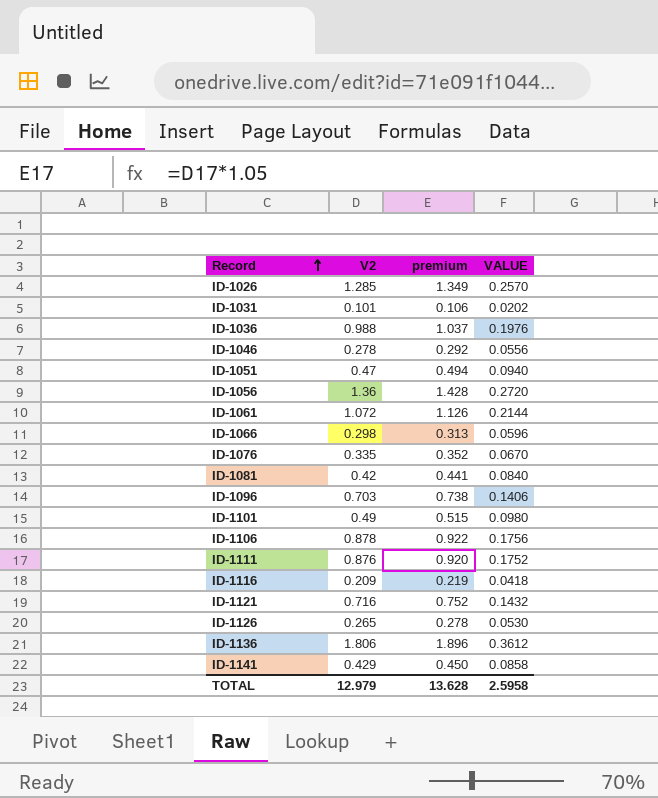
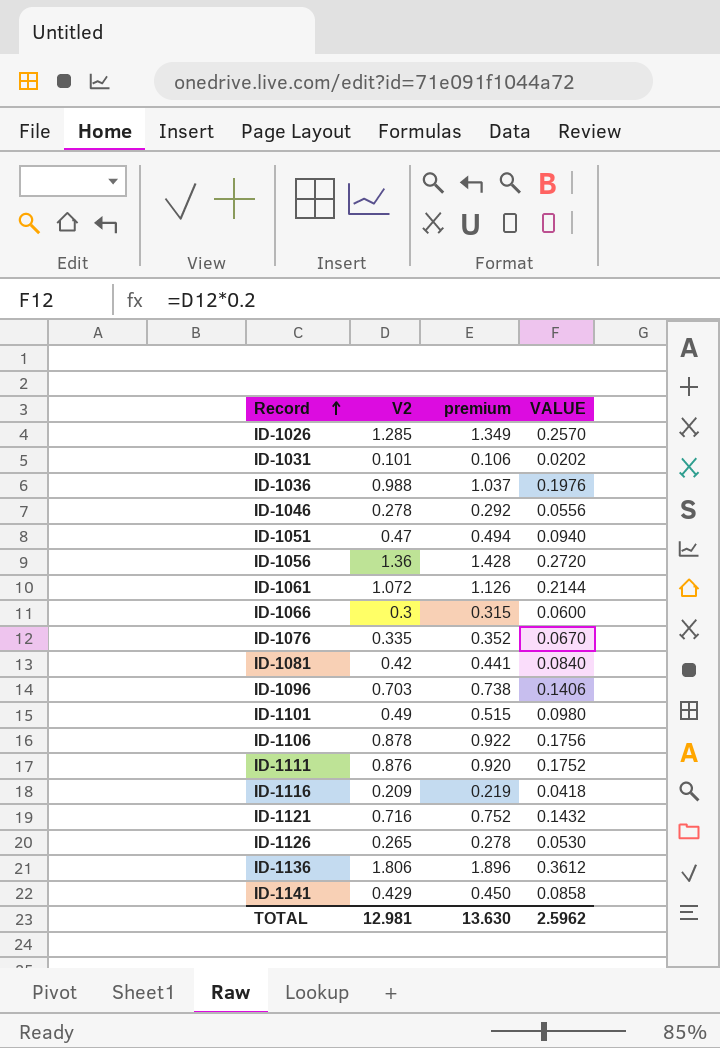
ID-1066 | V2: 0.298 -> 0.3
ID-1066 | premium: 0.313 -> 0.315
ID-1066 | VALUE: 0.0596 -> 0.0600
TOTAL | V2: 12.979 -> 12.981
TOTAL | premium: 13.628 -> 13.630
TOTAL | VALUE: 2.5958 -> 2.5962

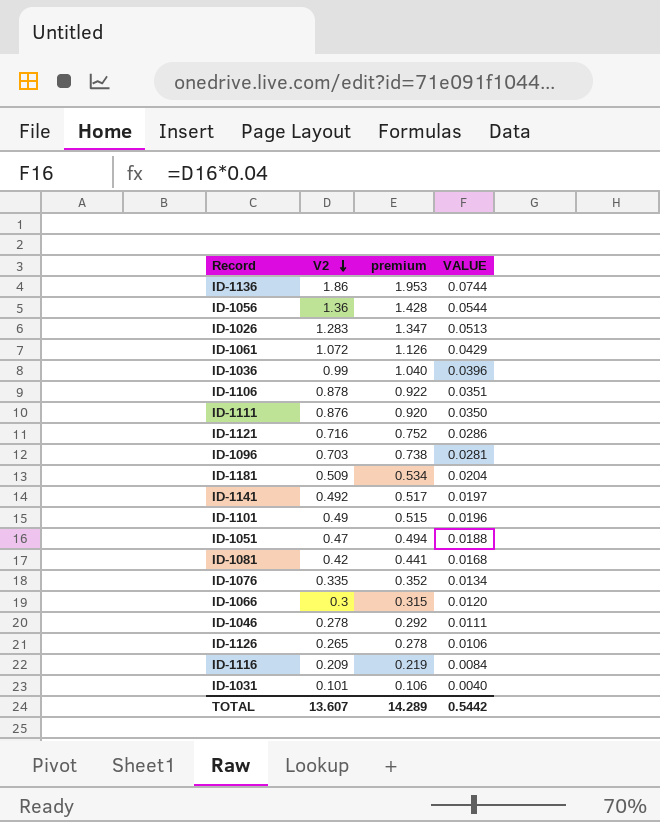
row order: Record ascending -> V2 descending
column VALUE | formula: [V2] * 0.2 -> [V2] * 0.04
ID-1136 | V2: 1.806 -> 1.86
ID-1136 | premium: 1.896 -> 1.953
ID-1026 | V2: 1.285 -> 1.283
ID-1026 | premium: 1.349 -> 1.347
ID-1036 | V2: 0.988 -> 0.99
ID-1036 | premium: 1.037 -> 1.040
row ID-1181: none -> 0.509 | 0.534 | 0.0204
ID-1141 | V2: 0.429 -> 0.492
ID-1141 | premium: 0.450 -> 0.517
TOTAL | V2: 12.981 -> 13.607
TOTAL | premium: 13.630 -> 14.289
TOTAL | VALUE: 2.5962 -> 0.5442

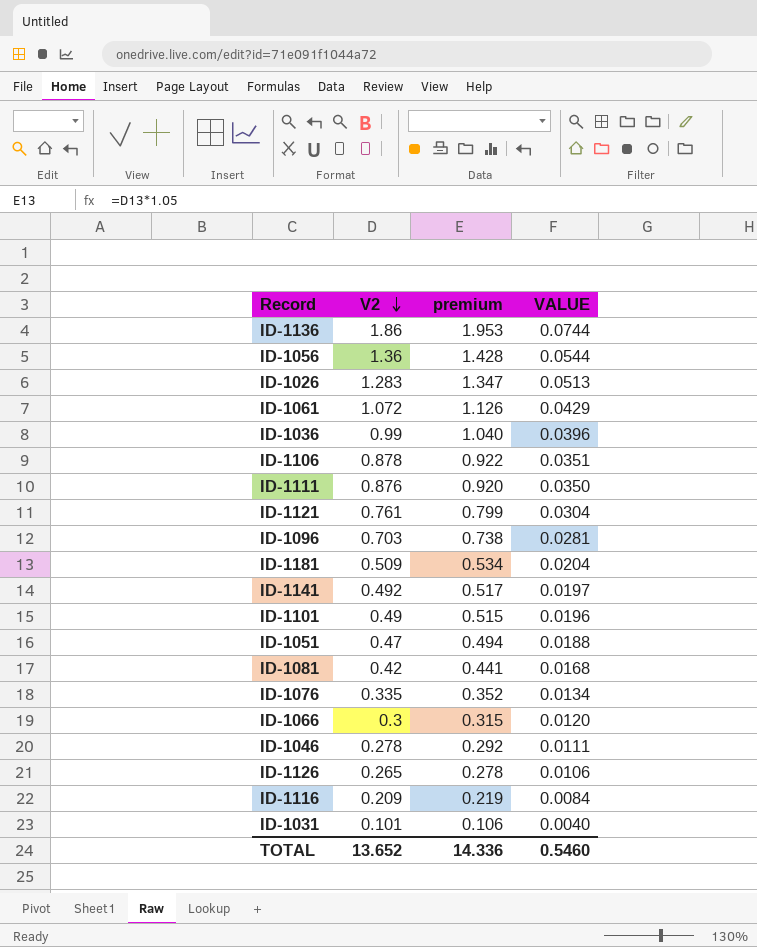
ID-1121 | V2: 0.716 -> 0.761
ID-1121 | premium: 0.752 -> 0.799
ID-1121 | VALUE: 0.0286 -> 0.0304
TOTAL | V2: 13.607 -> 13.652
TOTAL | premium: 14.289 -> 14.336
TOTAL | VALUE: 0.5442 -> 0.5460

